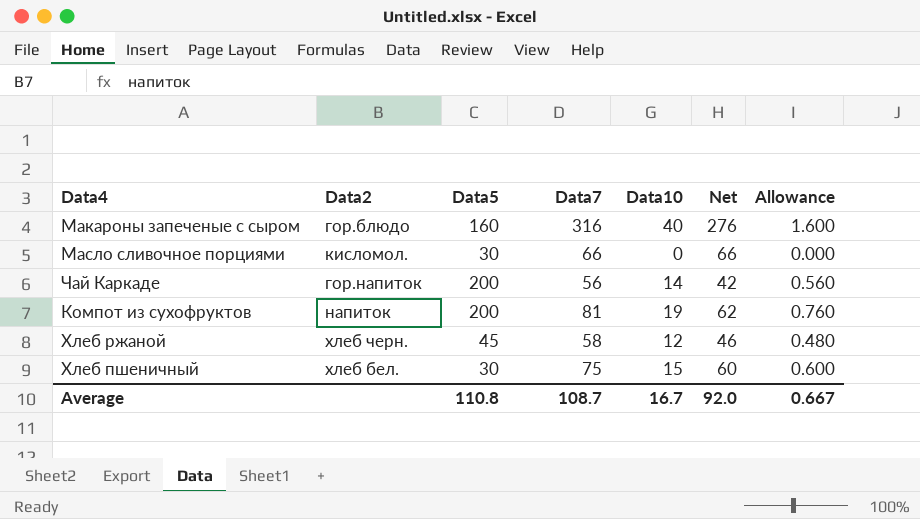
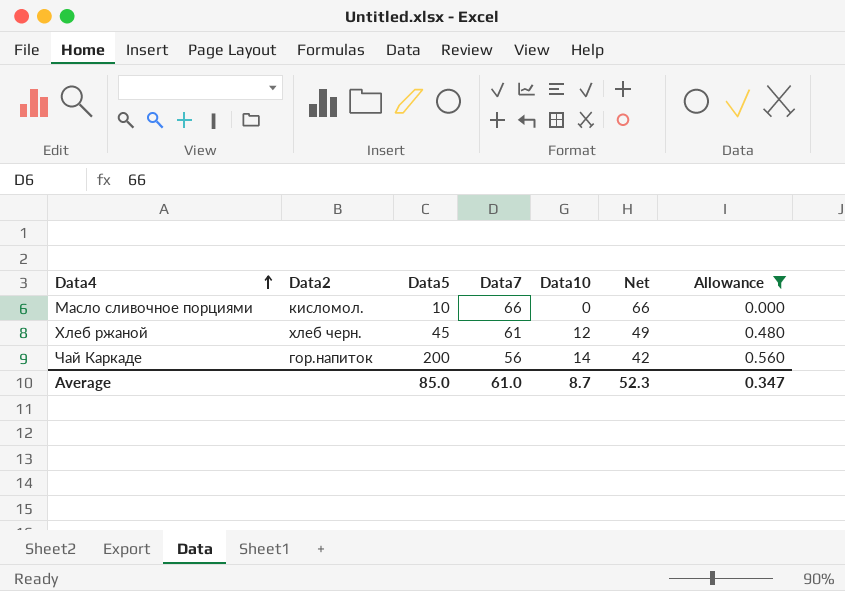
filter: none -> Allowance <= 0.560
row order: none -> Data4 ascending
Масло сливочное порциями | Data5: 30 -> 10
Хлеб ржаной | Data7: 58 -> 61
Хлеб ржаной | Net: 46 -> 49
Average | Data5: 110.8 -> 85.0
Average | Data7: 108.7 -> 61.0
Average | Data10: 16.7 -> 8.7
Average | Net: 92.0 -> 52.3
Average | Allowance: 0.667 -> 0.347

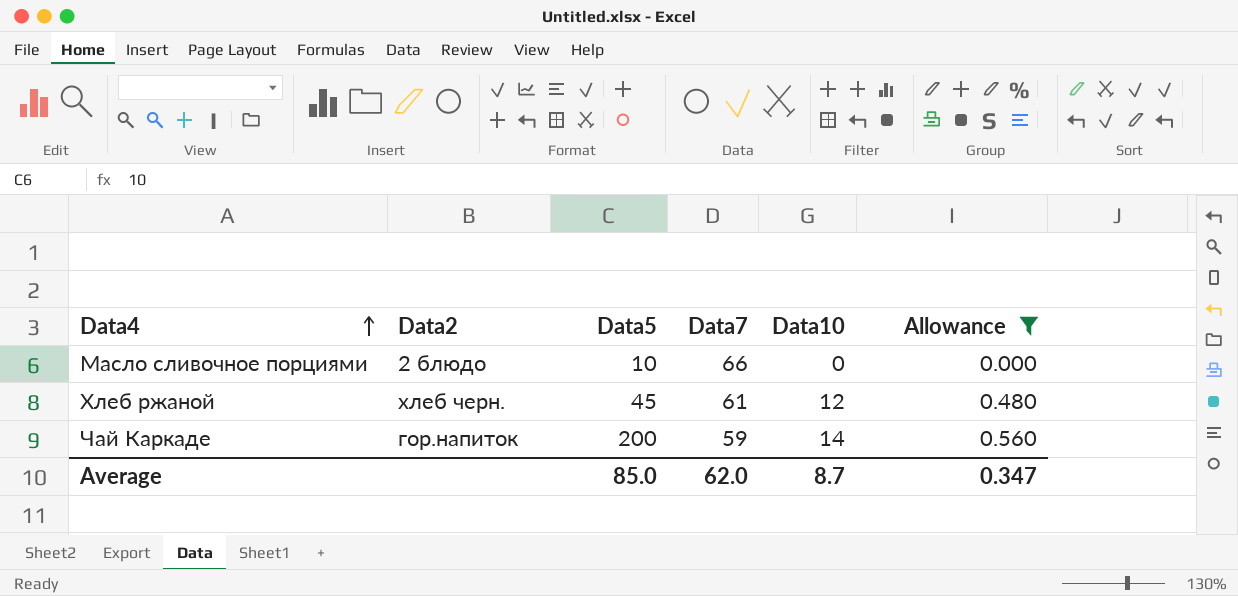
column Net | formula: [Data7] - [Data10] -> none
Масло сливочное порциями | Data2: кисломол. -> 2 блюдо
Чай Каркаде | Data7: 56 -> 59
Average | Data7: 61.0 -> 62.0

